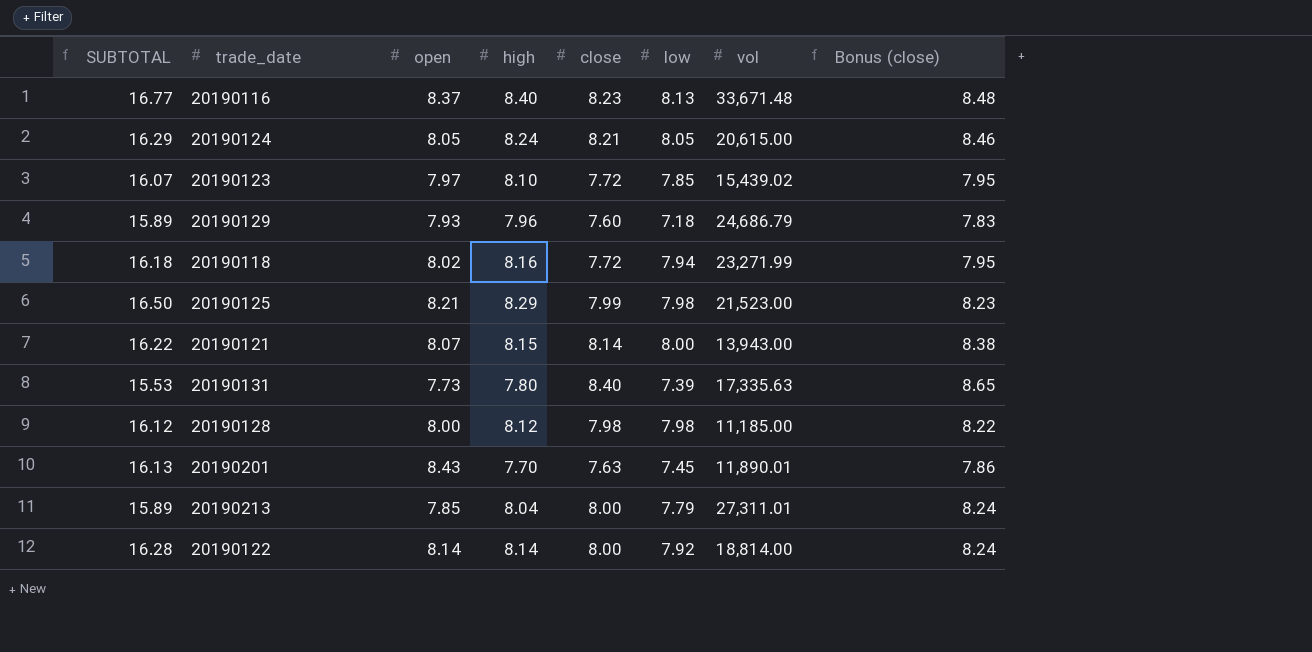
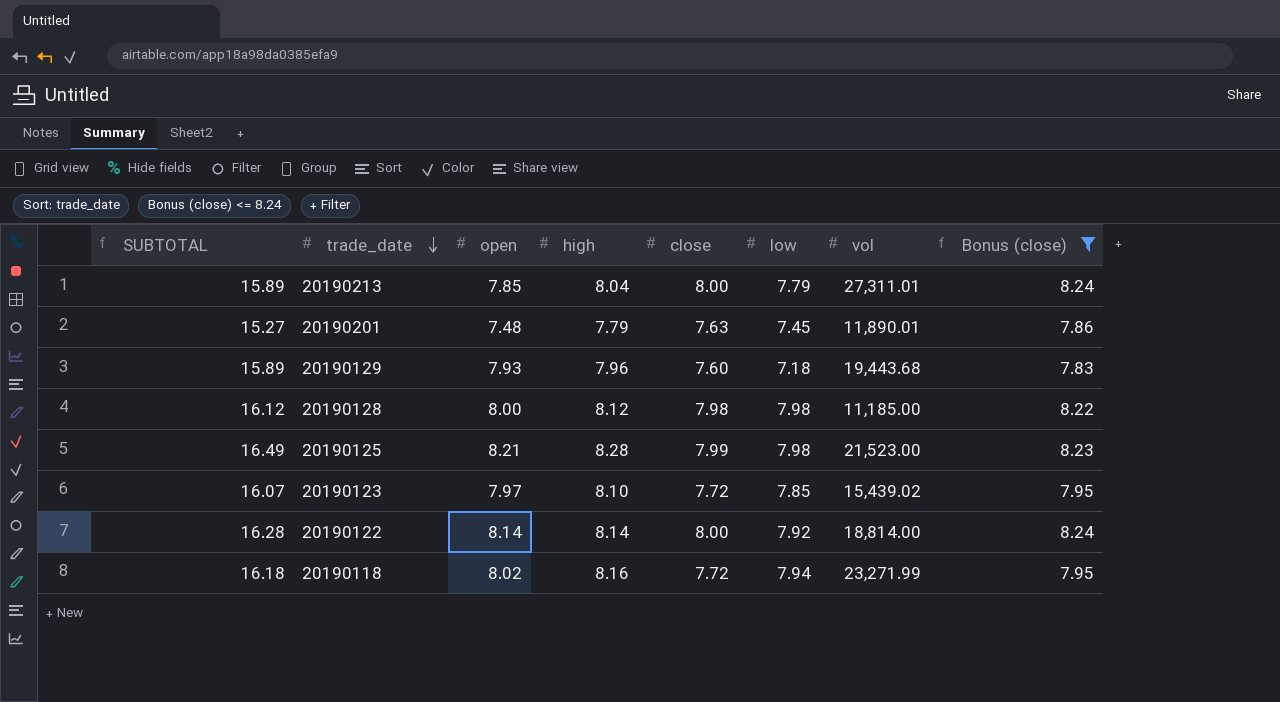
filter: none -> Bonus (close) <= 8.24
row order: none -> trade_date descending
20190201 | SUBTOTAL: 16.13 -> 15.27
20190201 | open: 8.43 -> 7.48
20190201 | high: 7.70 -> 7.79
20190129 | vol: 24,686.79 -> 19,443.68
20190125 | SUBTOTAL: 16.50 -> 16.49
20190125 | high: 8.29 -> 8.28

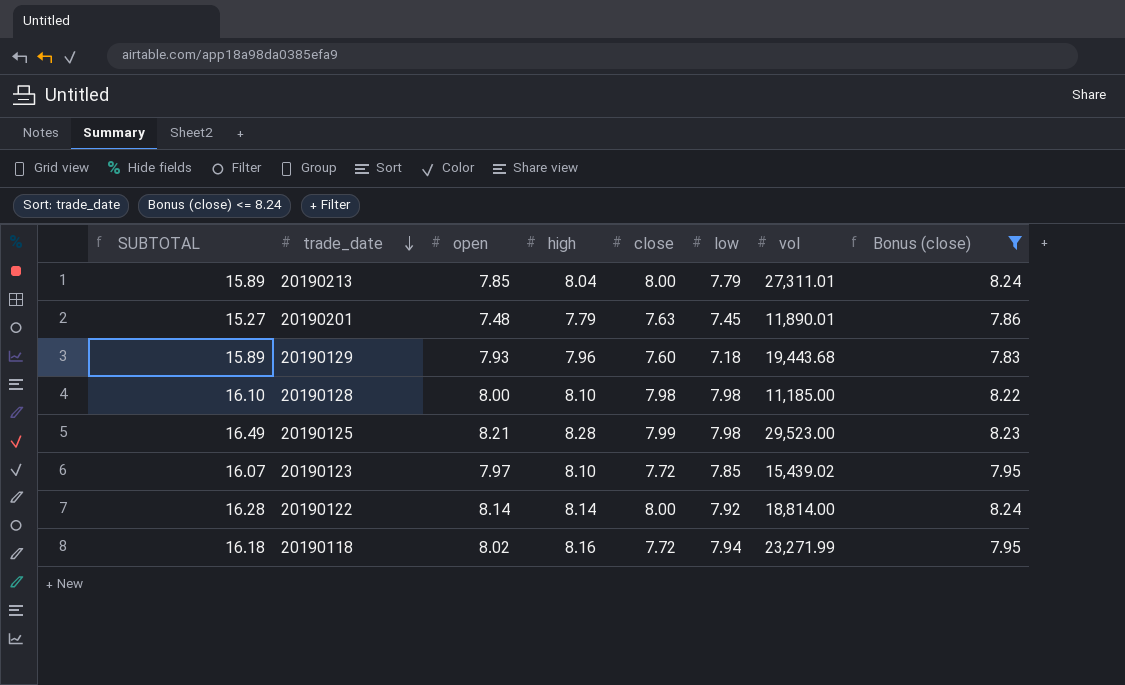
20190128 | SUBTOTAL: 16.12 -> 16.10
20190128 | high: 8.12 -> 8.10
20190125 | vol: 21,523.00 -> 29,523.00

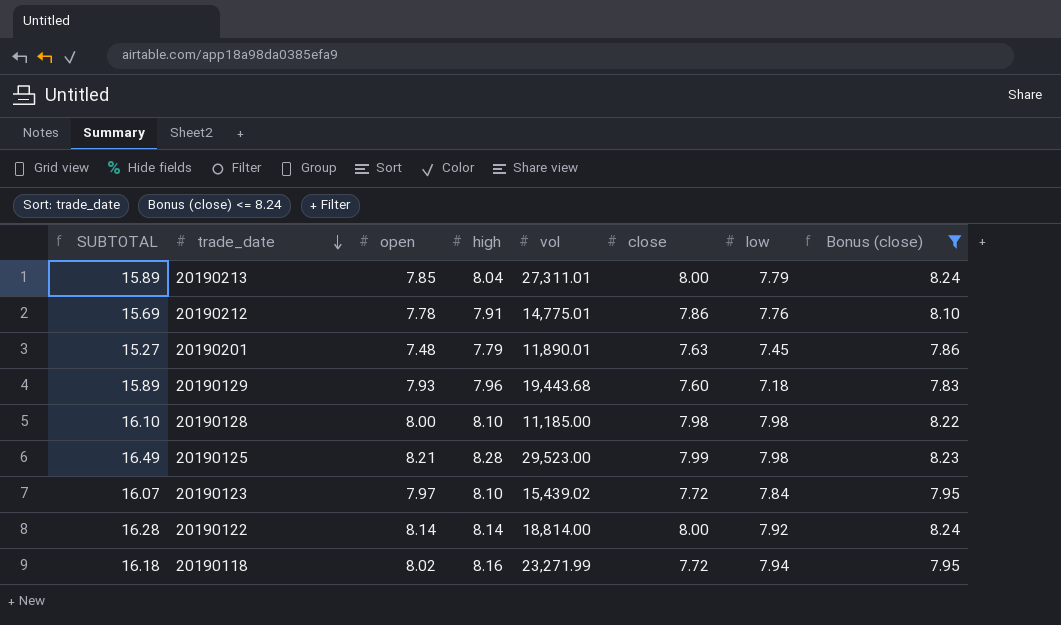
column vol | position: 7 -> 5
row 20190212: none -> 15.69 | 7.78 | 7.91 | 14,775.01 | 7.86 | 7.76 | 8.10
20190123 | low: 7.85 -> 7.84

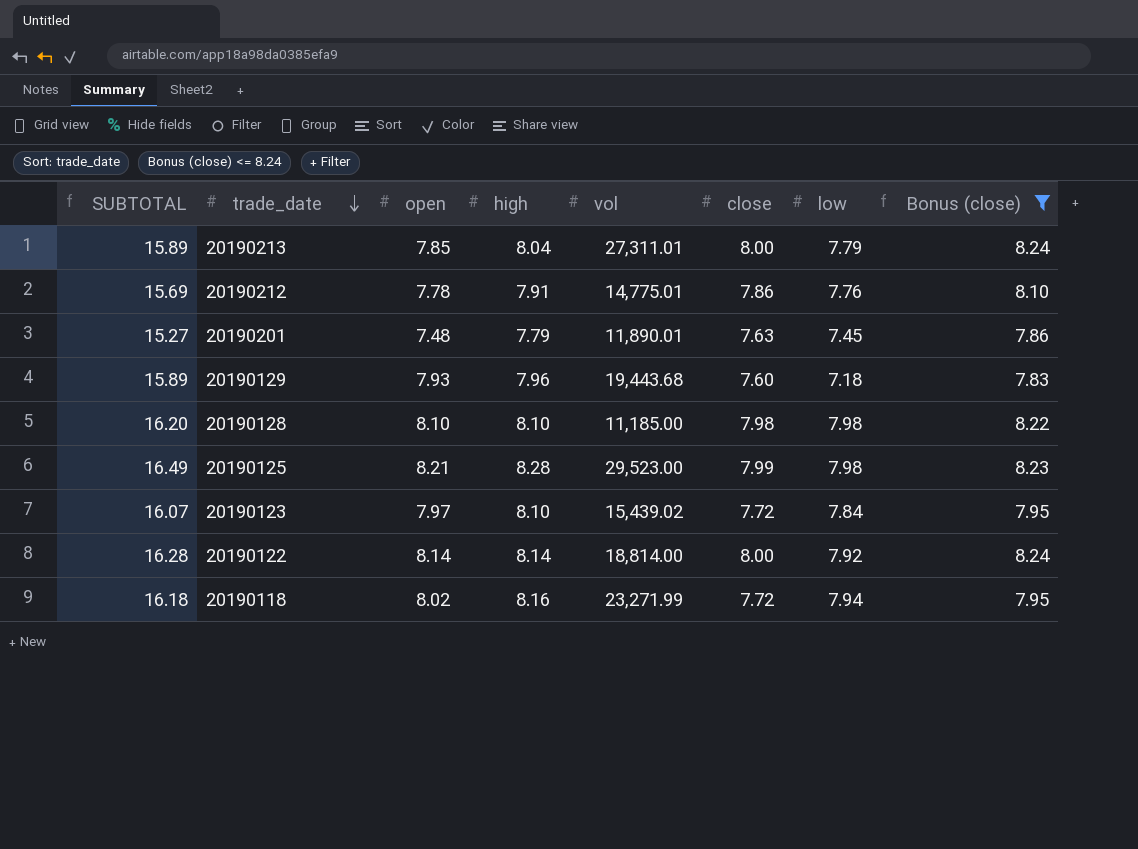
20190128 | SUBTOTAL: 16.10 -> 16.20
20190128 | open: 8.00 -> 8.10

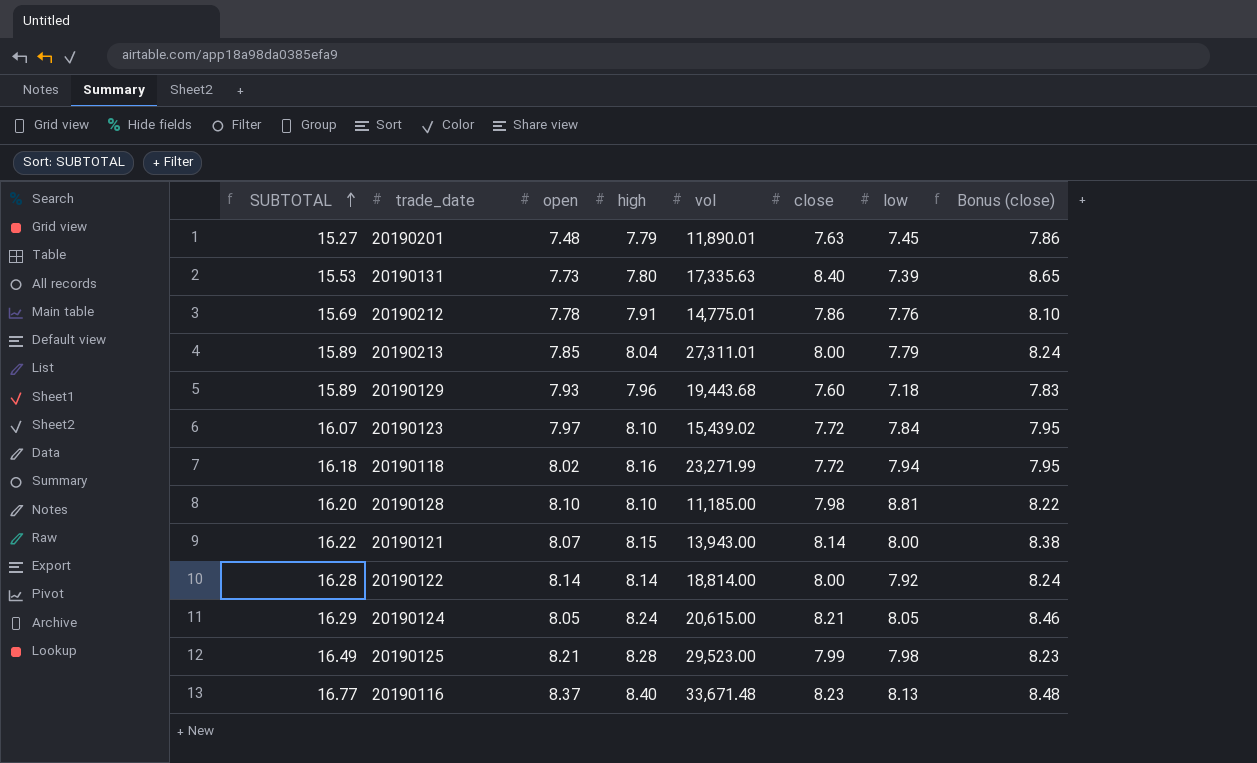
filter: Bonus (close) <= 8.24 -> none
row order: trade_date descending -> SUBTOTAL ascending
20190128 | low: 7.98 -> 8.81

